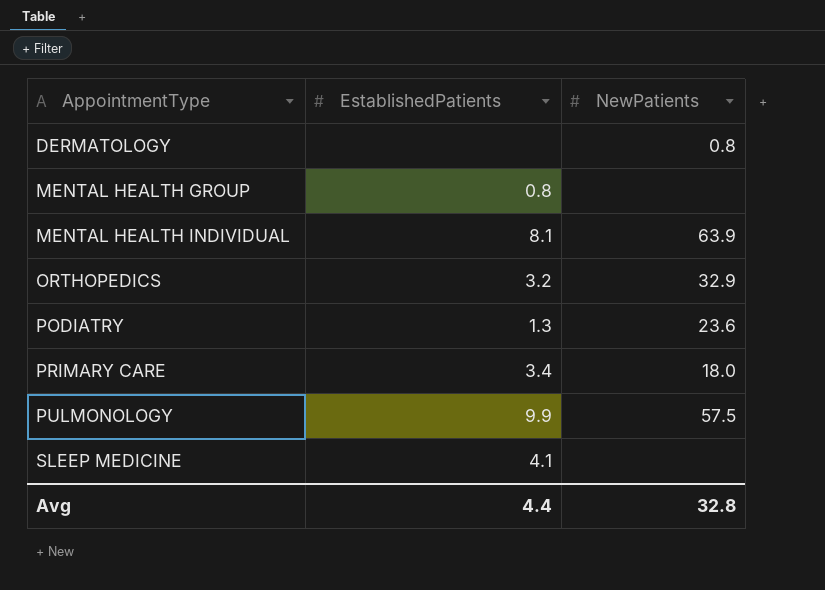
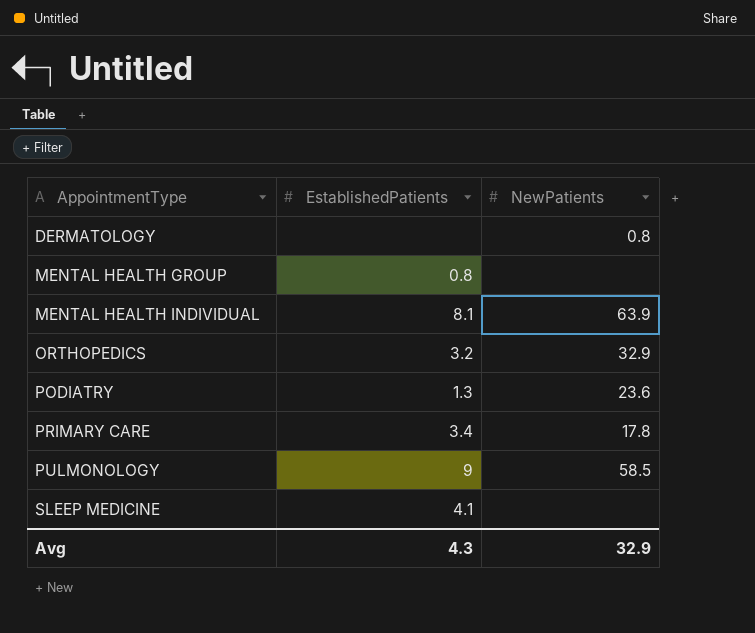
PRIMARY CARE | NewPatients: 18.0 -> 17.8
PULMONOLOGY | EstablishedPatients: 9.9 -> 9
PULMONOLOGY | NewPatients: 57.5 -> 58.5
Avg | EstablishedPatients: 4.4 -> 4.3
Avg | NewPatients: 32.8 -> 32.9

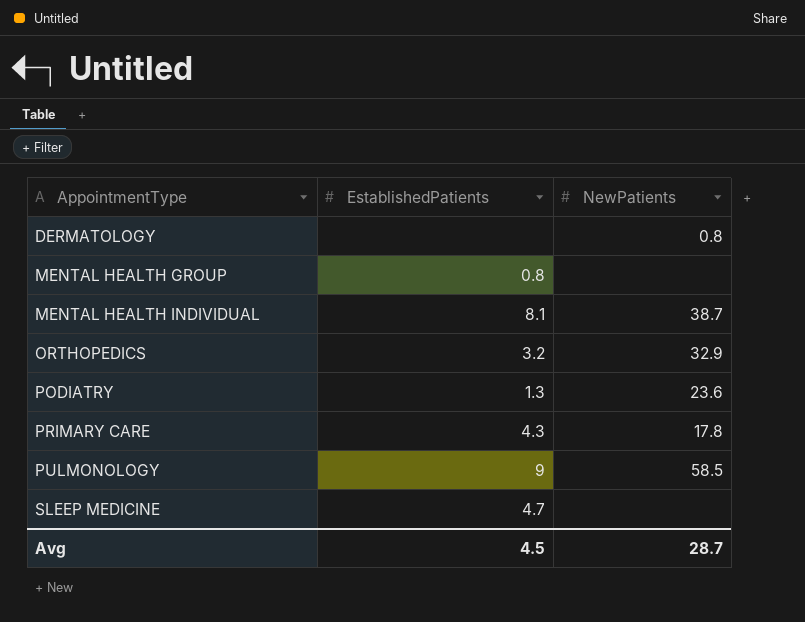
MENTAL HEALTH INDIVIDUAL | NewPatients: 63.9 -> 38.7
PRIMARY CARE | EstablishedPatients: 3.4 -> 4.3
SLEEP MEDICINE | EstablishedPatients: 4.1 -> 4.7
Avg | EstablishedPatients: 4.3 -> 4.5
Avg | NewPatients: 32.9 -> 28.7

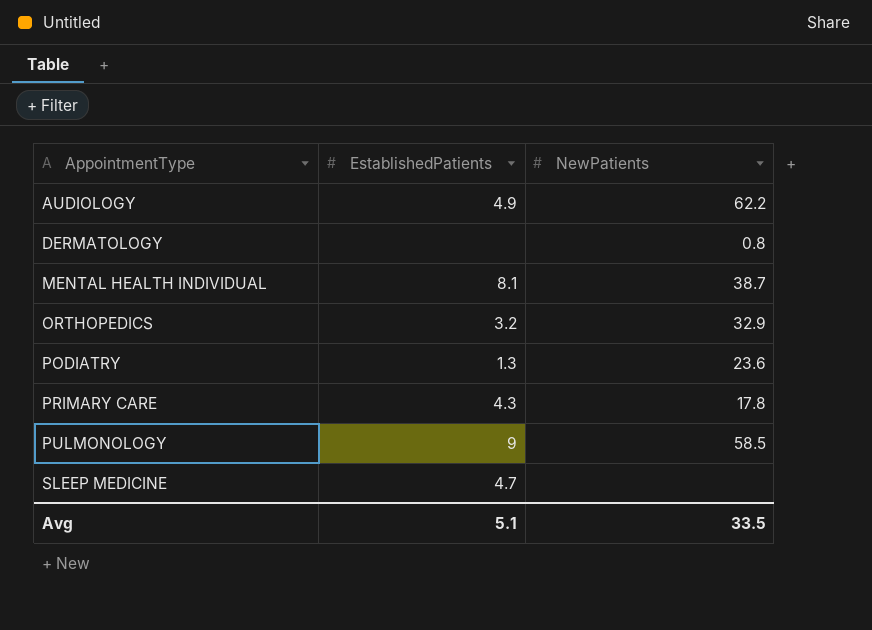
row MENTAL HEALTH GROUP: 0.8 | none -> none
row AUDIOLOGY: none -> 4.9 | 62.2
Avg | EstablishedPatients: 4.5 -> 5.1
Avg | NewPatients: 28.7 -> 33.5

